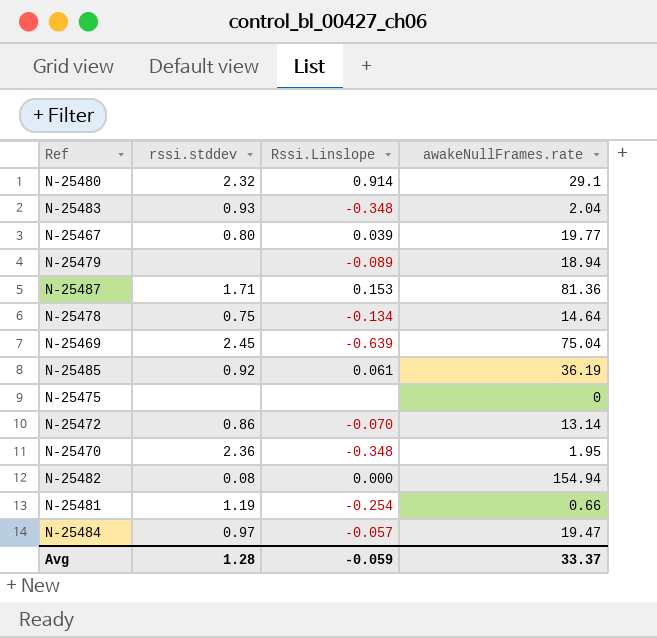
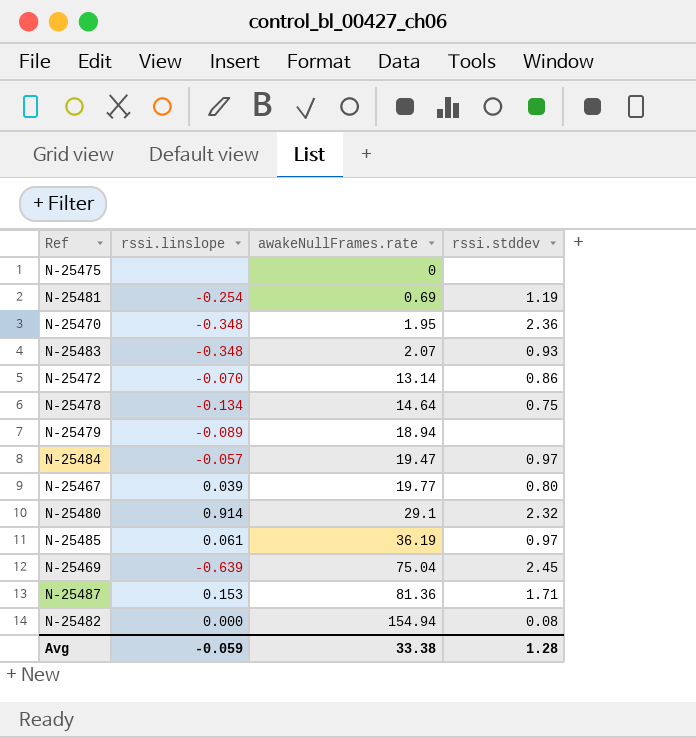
row order: none -> awakeNullFrames.rate ascending
column name: Rssi.Linslope -> rssi.linslope
column rssi.stddev | position: 2 -> 4
N-25481 | awakeNullFrames.rate: 0.66 -> 0.69
N-25483 | awakeNullFrames.rate: 2.04 -> 2.07
N-25485 | rssi.stddev: 0.92 -> 0.97
Avg | awakeNullFrames.rate: 33.37 -> 33.38

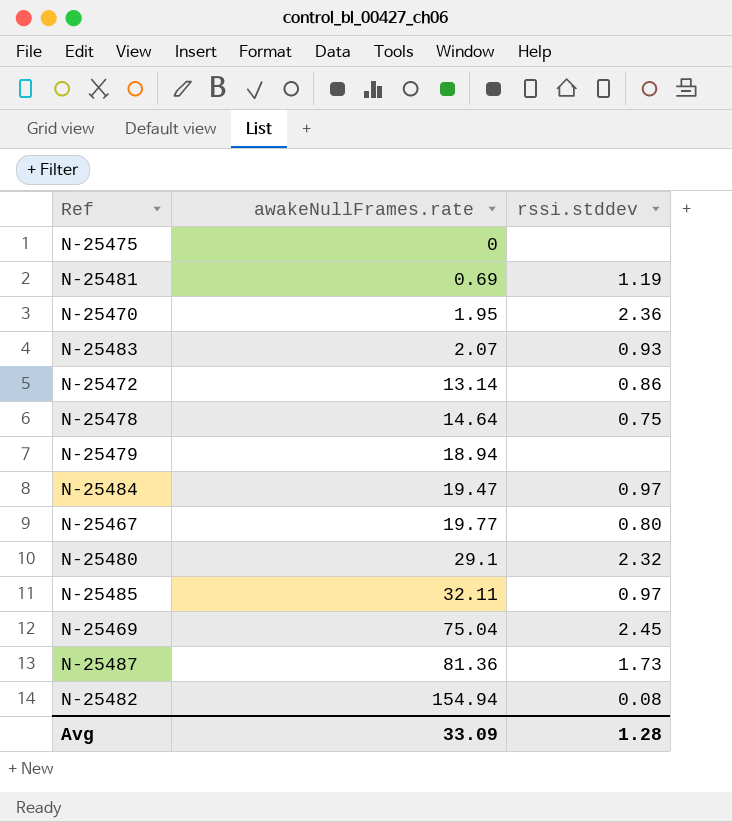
column rssi.linslope | position: 2 -> none
N-25485 | awakeNullFrames.rate: 36.19 -> 32.11
N-25487 | rssi.stddev: 1.71 -> 1.73
Avg | awakeNullFrames.rate: 33.38 -> 33.09

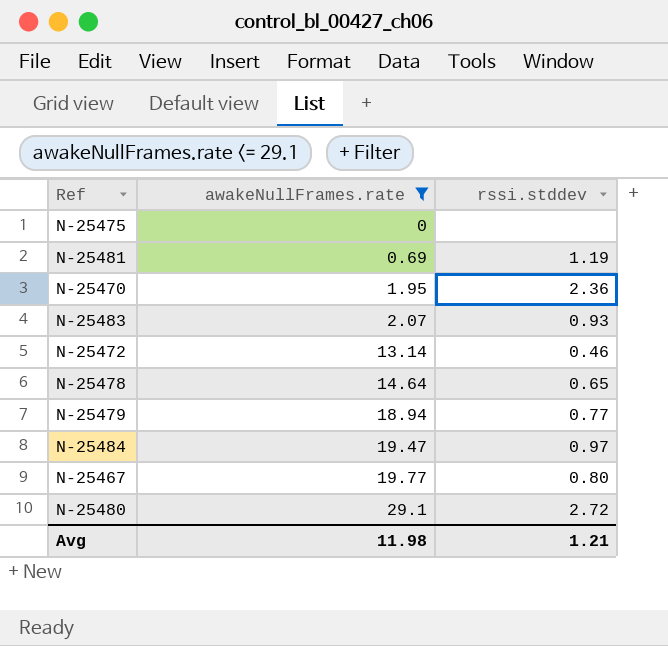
filter: none -> awakeNullFrames.rate <= 29.1
N-25472 | rssi.stddev: 0.86 -> 0.46
N-25478 | rssi.stddev: 0.75 -> 0.65
N-25479 | rssi.stddev: none -> 0.77
N-25480 | rssi.stddev: 2.32 -> 2.72
Avg | awakeNullFrames.rate: 33.09 -> 11.98
Avg | rssi.stddev: 1.28 -> 1.21

